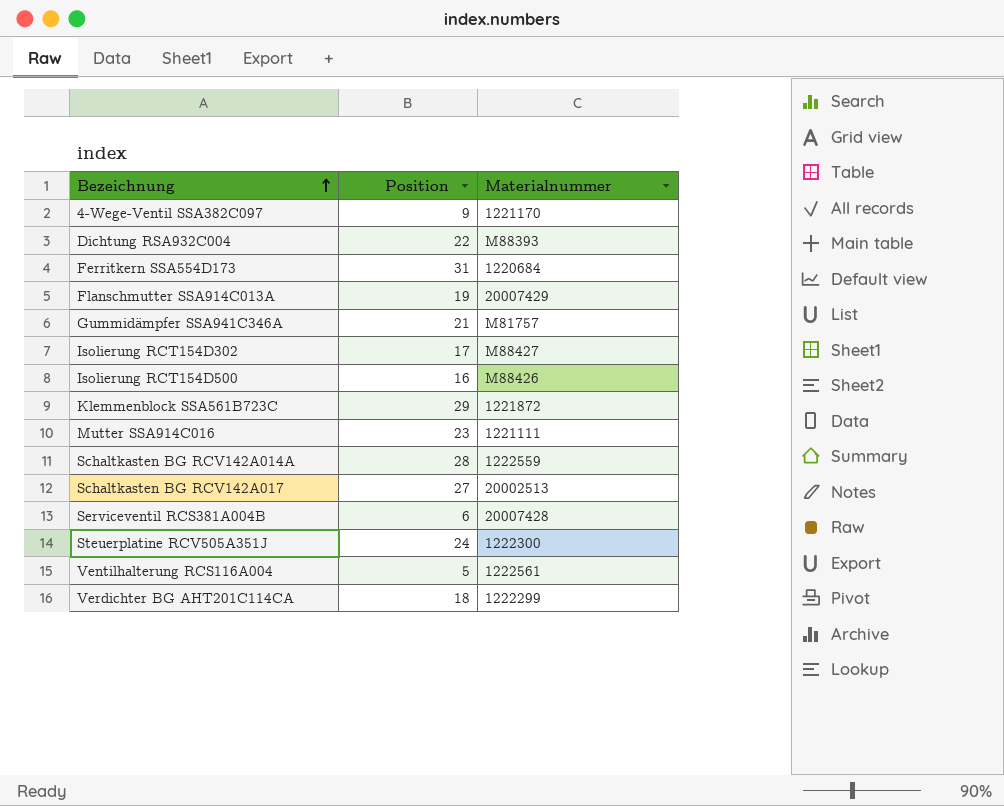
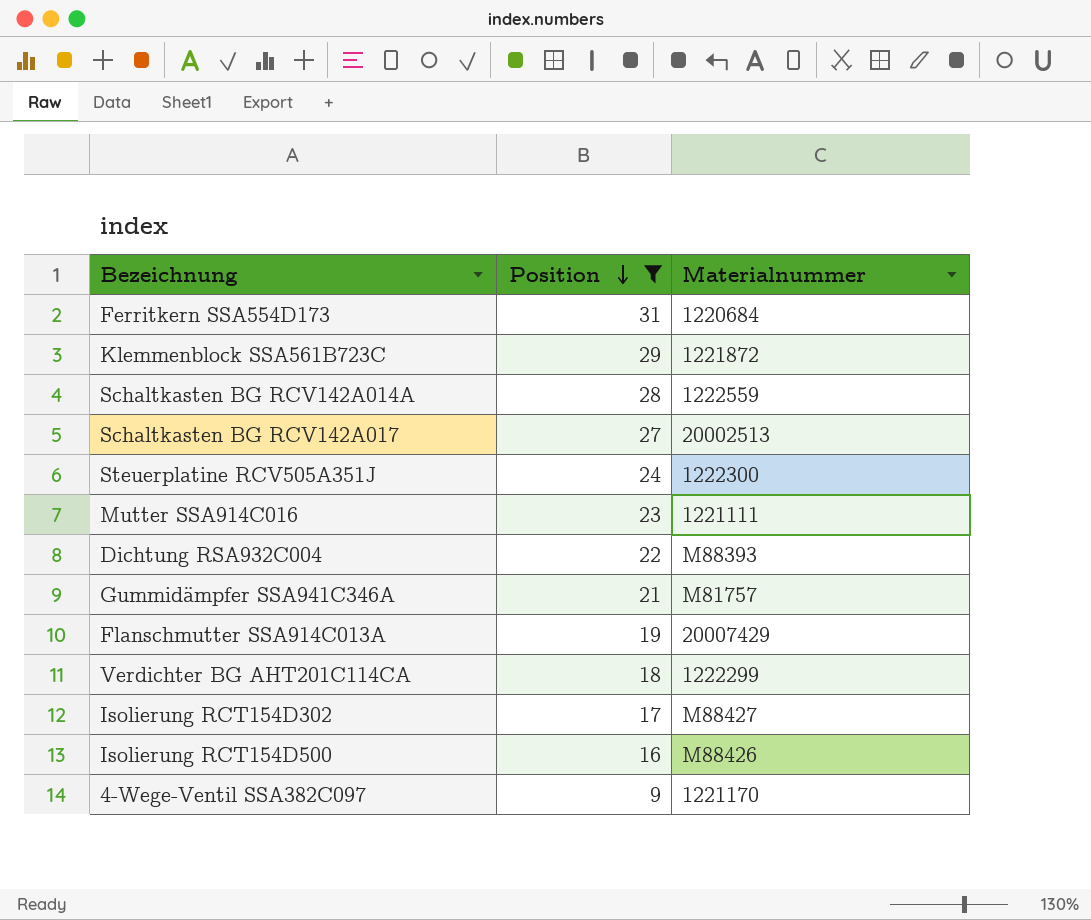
filter: none -> Position >= 9
row order: Bezeichnung ascending -> Position descending

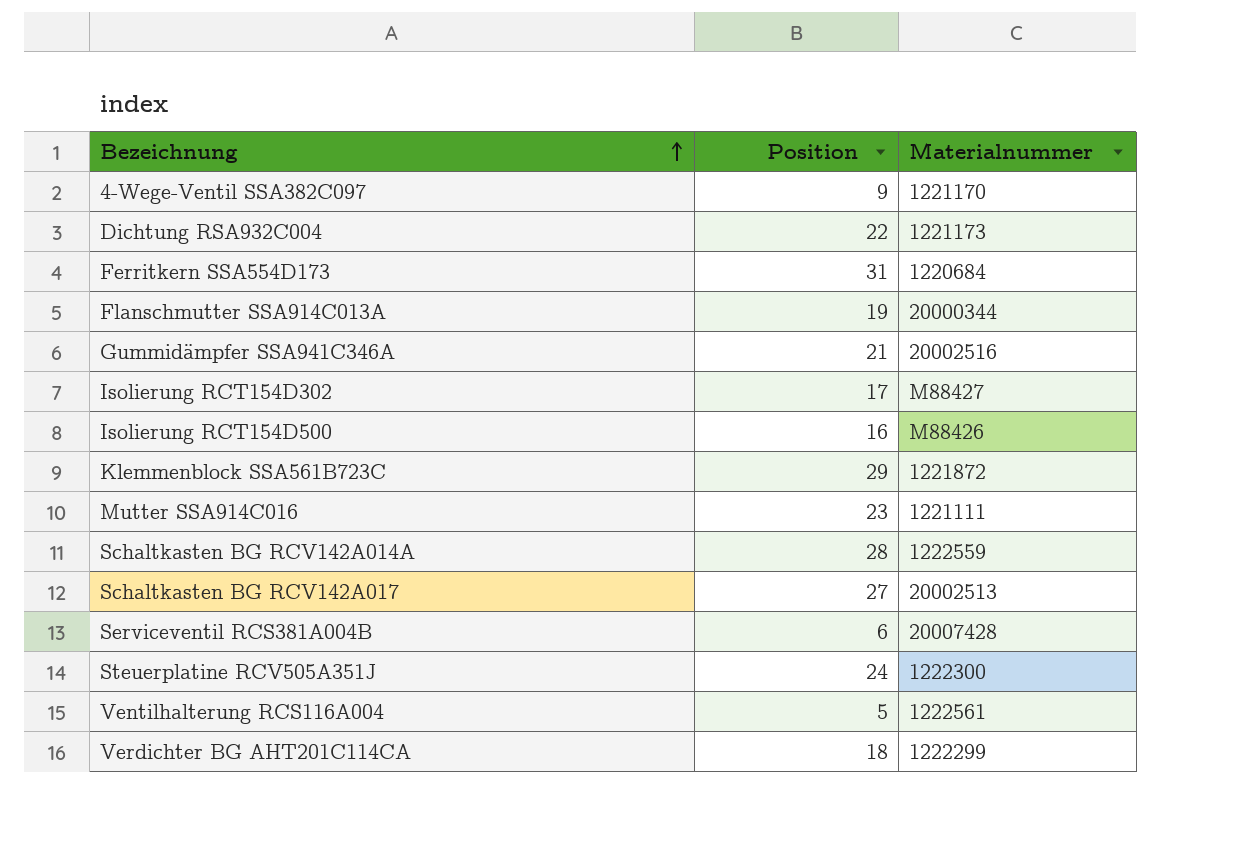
filter: Position >= 9 -> none
row order: Position descending -> Bezeichnung ascending
Dichtung RSA932C004 | Materialnummer: M88393 -> 1221173
Flanschmutter SSA914C013A | Materialnummer: 20007429 -> 20000344
Gummidämpfer SSA941C346A | Materialnummer: M81757 -> 20002516

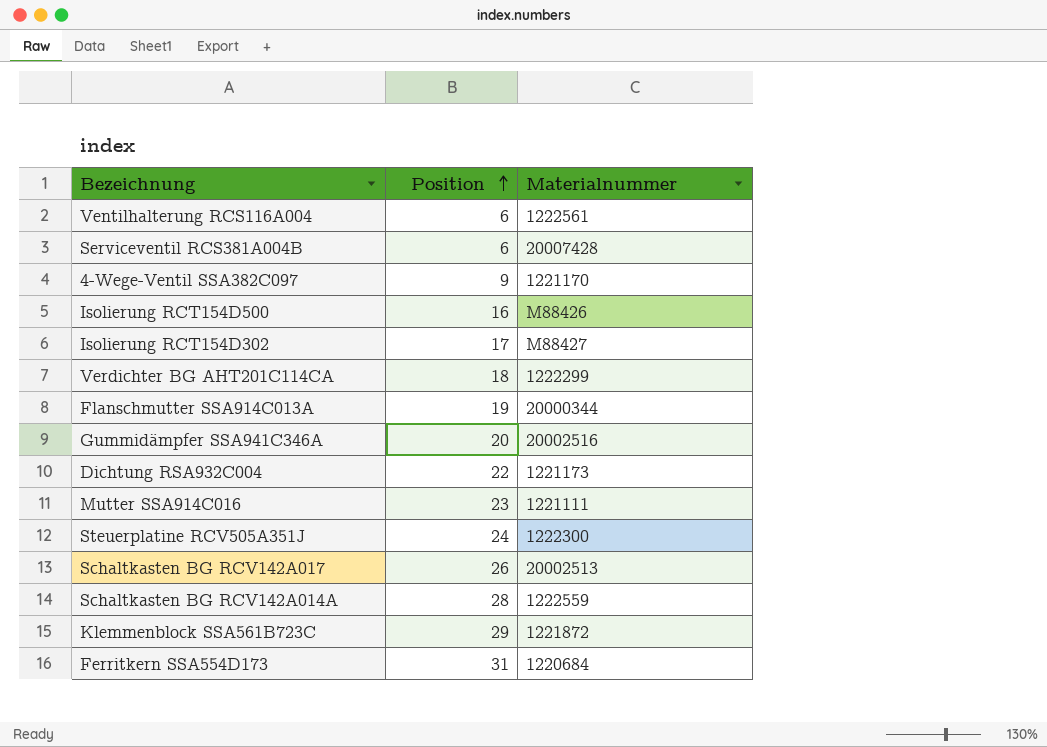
row order: Bezeichnung ascending -> Position ascending
Ventilhalterung RCS116A004 | Position: 5 -> 6
Gummidämpfer SSA941C346A | Position: 21 -> 20
Schaltkasten BG RCV142A017 | Position: 27 -> 26

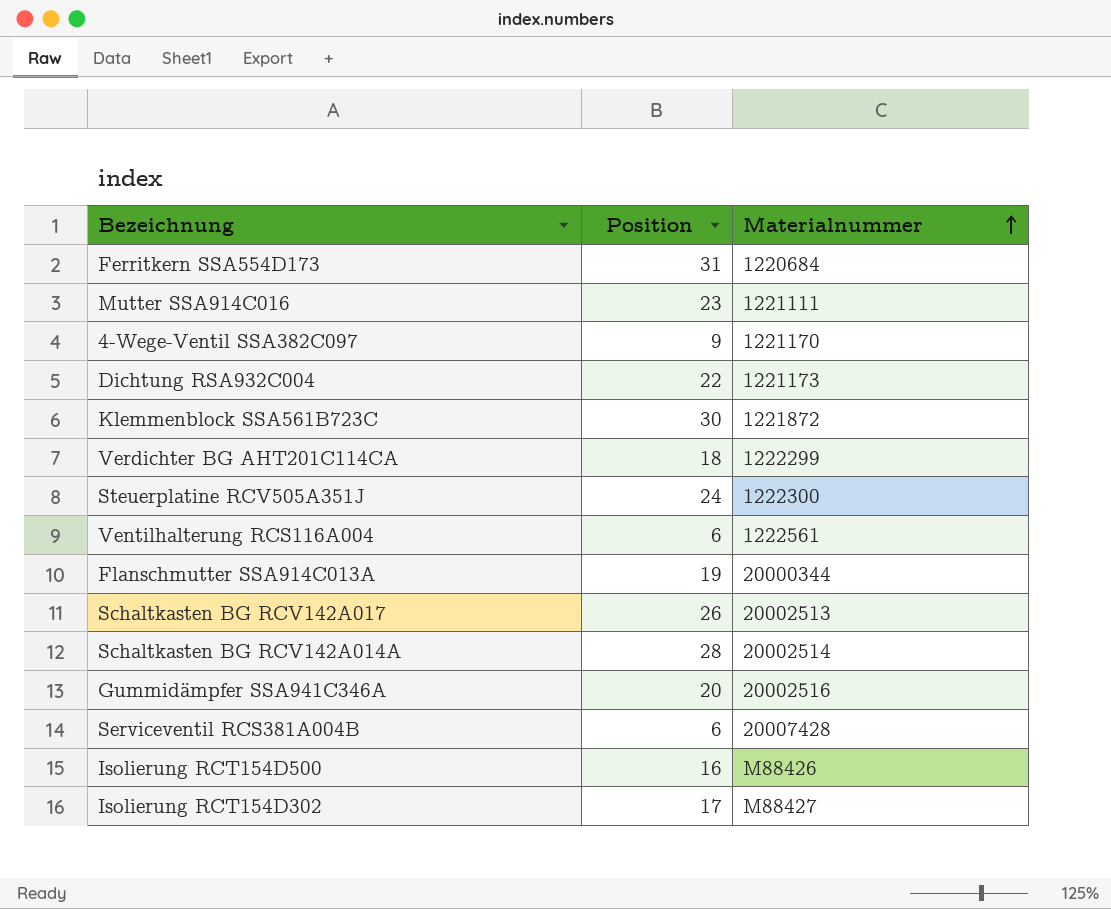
row order: Position ascending -> Materialnummer ascending
Klemmenblock SSA561B723C | Position: 29 -> 30
Schaltkasten BG RCV142A014A | Materialnummer: 1222559 -> 20002514

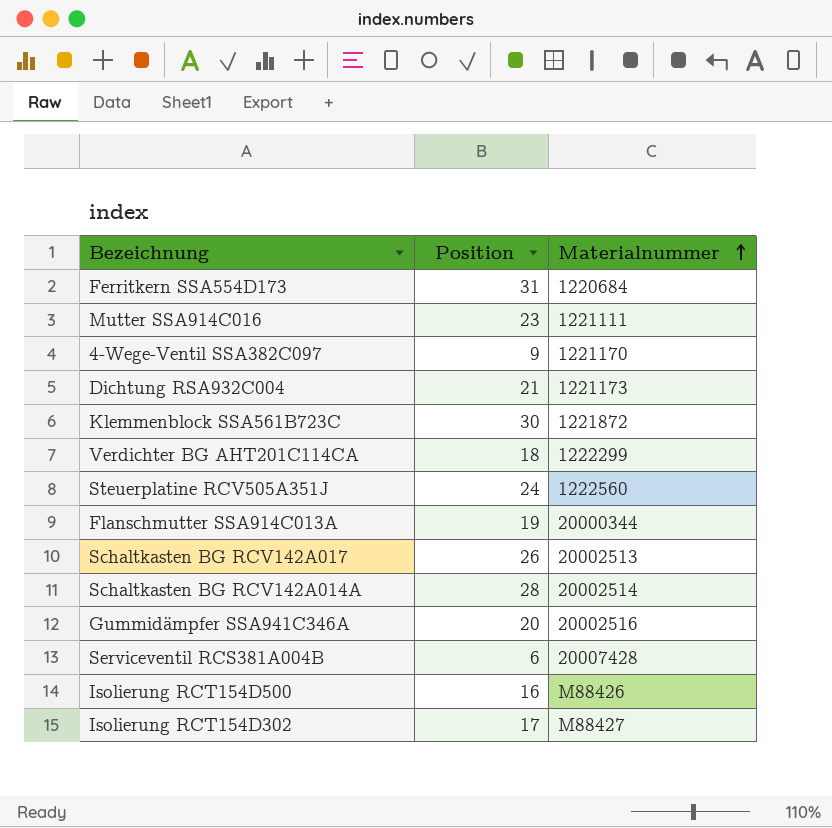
row Ventilhalterung RCS116A004: 6 | 1222561 -> none
Dichtung RSA932C004 | Position: 22 -> 21
Steuerplatine RCV505A351J | Materialnummer: 1222300 -> 1222560

